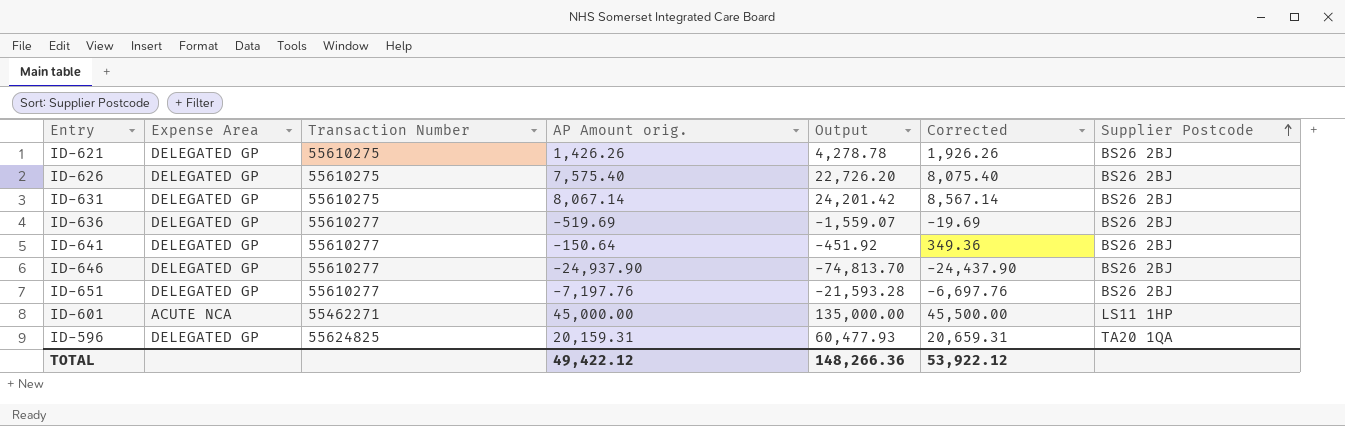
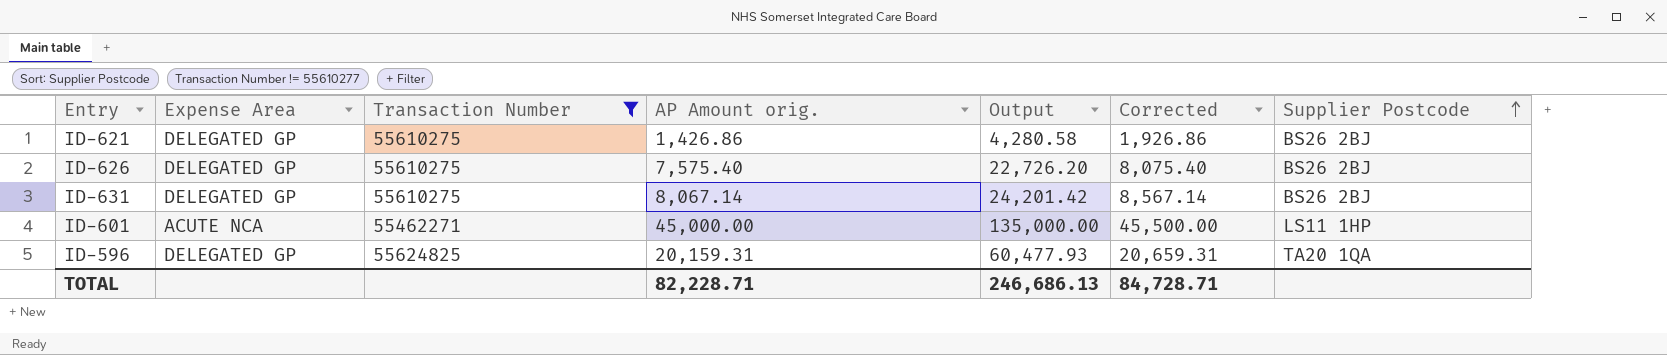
filter: none -> Transaction Number != 55610277
ID-621 | AP Amount orig.: 1,426.26 -> 1,426.86
ID-621 | Output: 4,278.78 -> 4,280.58
ID-621 | Corrected: 1,926.26 -> 1,926.86
TOTAL | AP Amount orig.: 49,422.12 -> 82,228.71
TOTAL | Output: 148,266.36 -> 246,686.13
TOTAL | Corrected: 53,922.12 -> 84,728.71

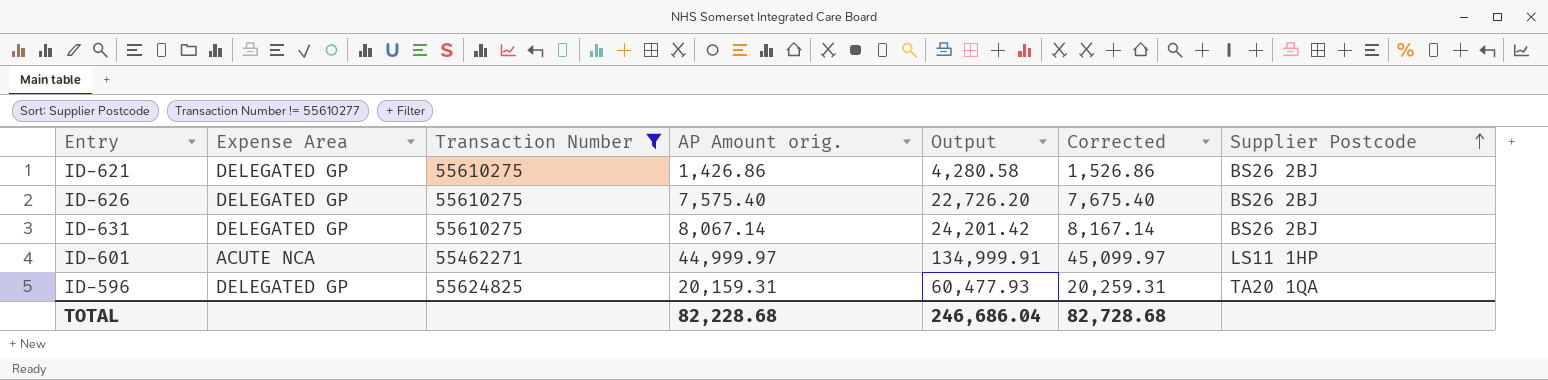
column Corrected | formula: [AP Amount orig.] + 500 -> [AP Amount orig.] + 100
ID-601 | AP Amount orig.: 45,000.00 -> 44,999.97
ID-601 | Output: 135,000.00 -> 134,999.91
TOTAL | AP Amount orig.: 82,228.71 -> 82,228.68
TOTAL | Output: 246,686.13 -> 246,686.04
TOTAL | Corrected: 84,728.71 -> 82,728.68

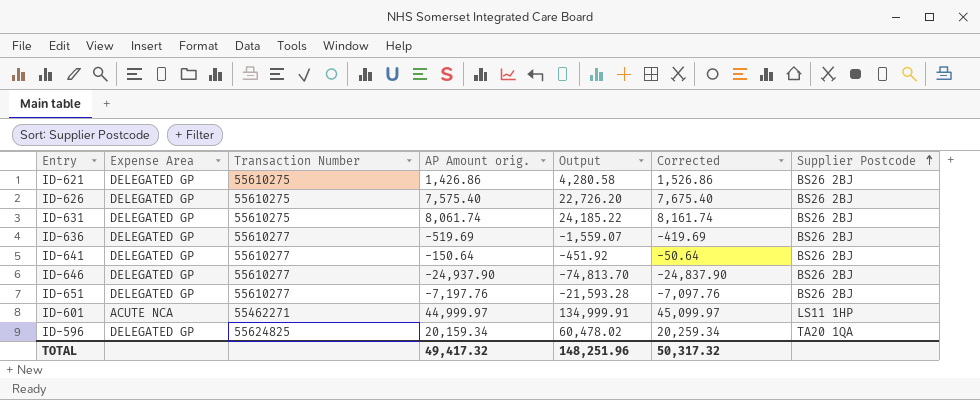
filter: Transaction Number != 55610277 -> none
ID-631 | AP Amount orig.: 8,067.14 -> 8,061.74
ID-631 | Output: 24,201.42 -> 24,185.22
ID-631 | Corrected: 8,167.14 -> 8,161.74
ID-596 | AP Amount orig.: 20,159.31 -> 20,159.34
ID-596 | Output: 60,477.93 -> 60,478.02
ID-596 | Corrected: 20,259.31 -> 20,259.34
TOTAL | AP Amount orig.: 82,228.68 -> 49,417.32
TOTAL | Output: 246,686.04 -> 148,251.96
TOTAL | Corrected: 82,728.68 -> 50,317.32

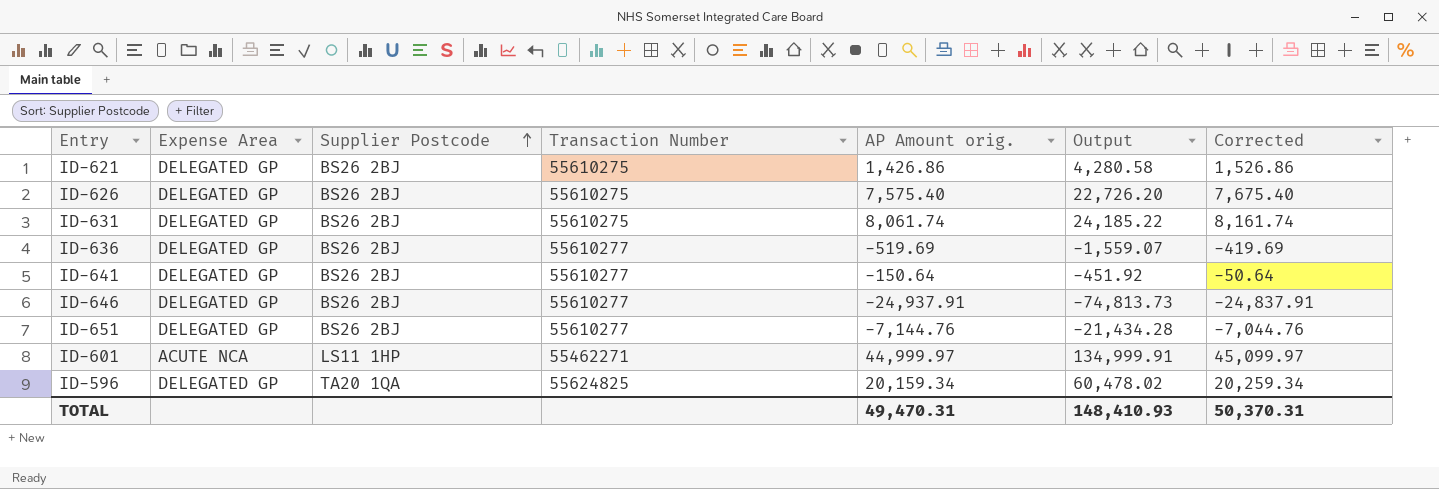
column Supplier Postcode | position: 7 -> 3
ID-646 | AP Amount orig.: -24,937.90 -> -24,937.91
ID-646 | Output: -74,813.70 -> -74,813.73
ID-646 | Corrected: -24,837.90 -> -24,837.91
ID-651 | AP Amount orig.: -7,197.76 -> -7,144.76
ID-651 | Output: -21,593.28 -> -21,434.28
ID-651 | Corrected: -7,097.76 -> -7,044.76
TOTAL | AP Amount orig.: 49,417.32 -> 49,470.31
TOTAL | Output: 148,251.96 -> 148,410.93
TOTAL | Corrected: 50,317.32 -> 50,370.31

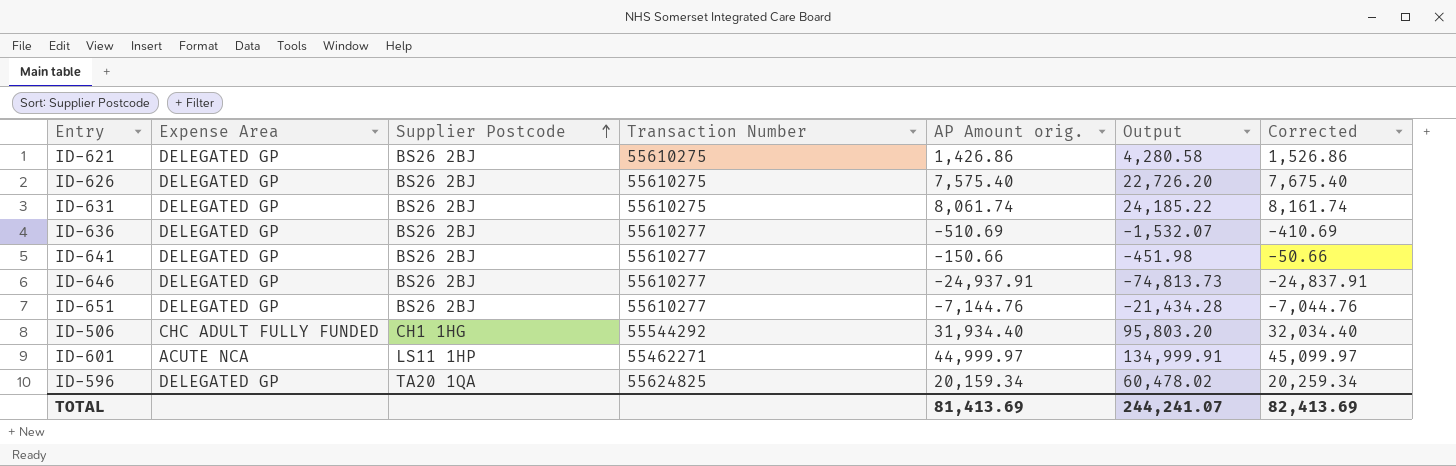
ID-636 | AP Amount orig.: -519.69 -> -510.69
ID-636 | Output: -1,559.07 -> -1,532.07
ID-636 | Corrected: -419.69 -> -410.69
ID-641 | AP Amount orig.: -150.64 -> -150.66
ID-641 | Output: -451.92 -> -451.98
ID-641 | Corrected: -50.64 -> -50.66
row ID-506: none -> CHC ADULT FULLY FUNDED | CH1 1HG | 55544292 | 31,934.40 | 95,803.20 | 32,034.40
TOTAL | AP Amount orig.: 49,470.31 -> 81,413.69
TOTAL | Output: 148,410.93 -> 244,241.07
TOTAL | Corrected: 50,370.31 -> 82,413.69

